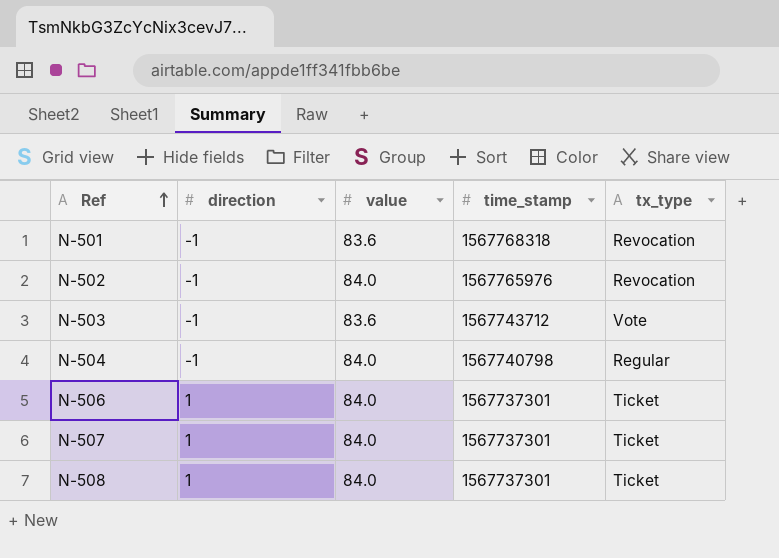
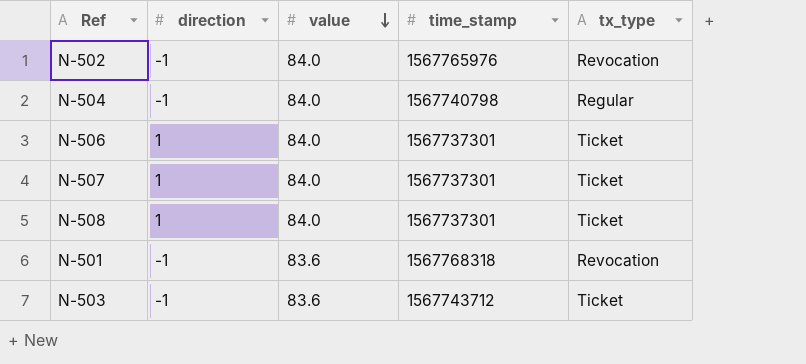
row order: Ref ascending -> value descending
N-503 | tx_type: Vote -> Ticket

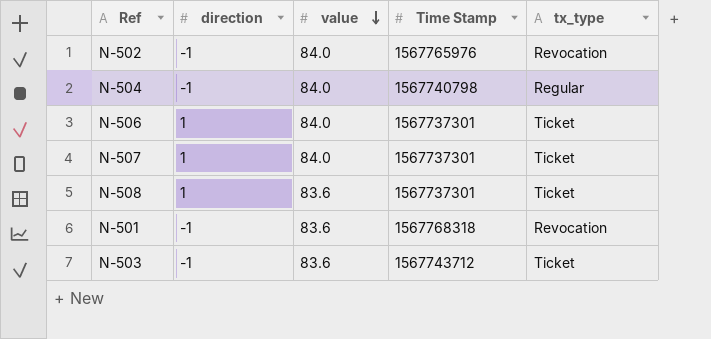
column name: time_stamp -> Time Stamp
N-508 | value: 84.0 -> 83.6

